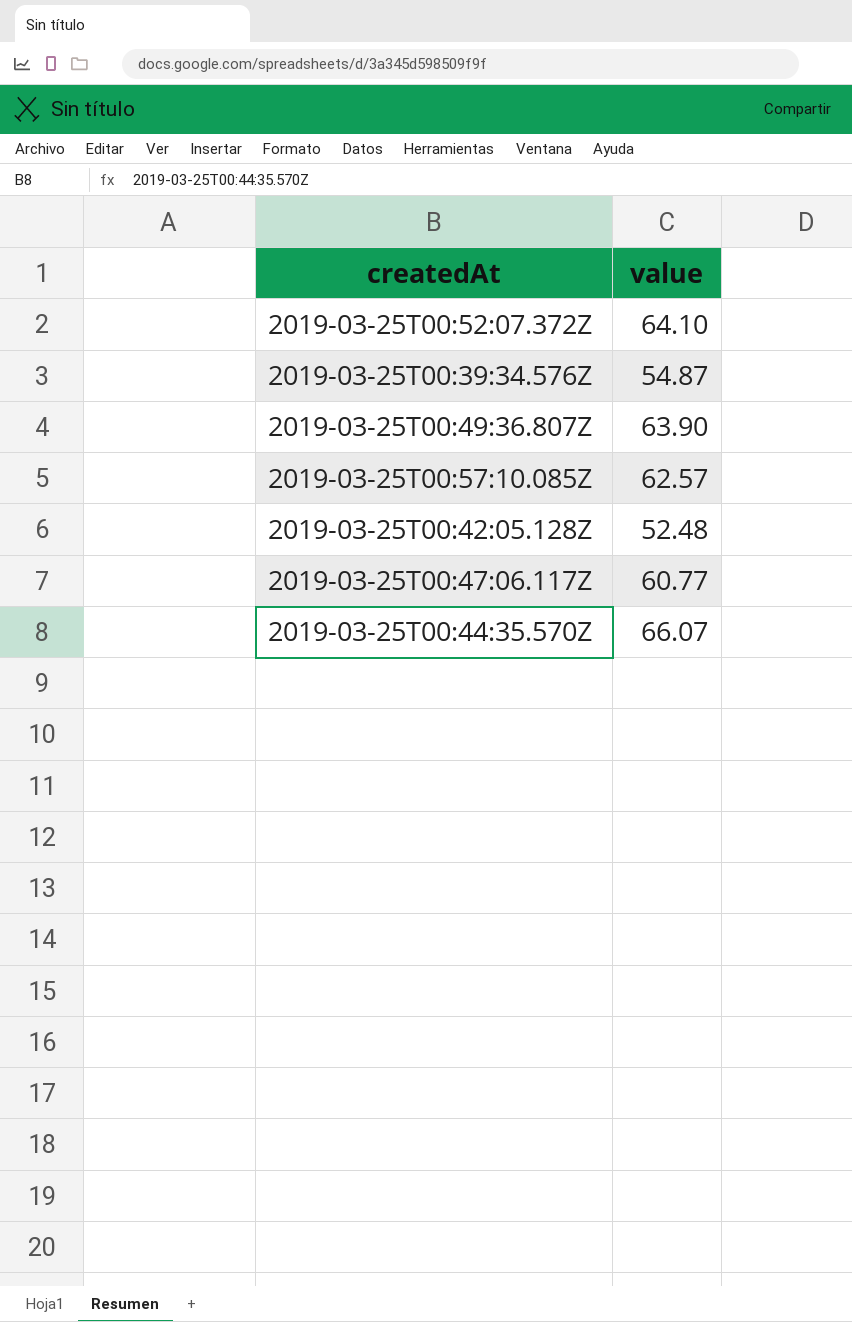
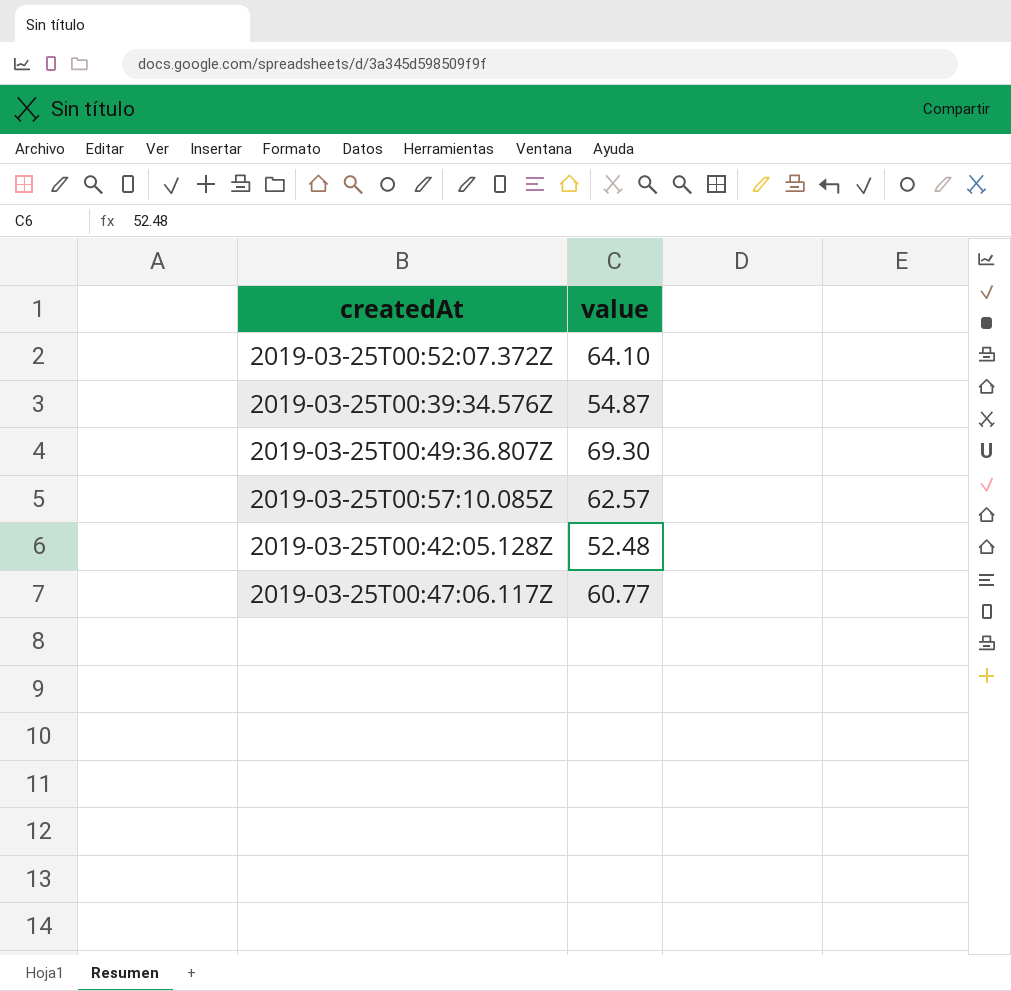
row 2019-03-25T00:44:35.570Z: 66.07 -> none
2019-03-25T00:49:36.807Z | value: 63.90 -> 69.30

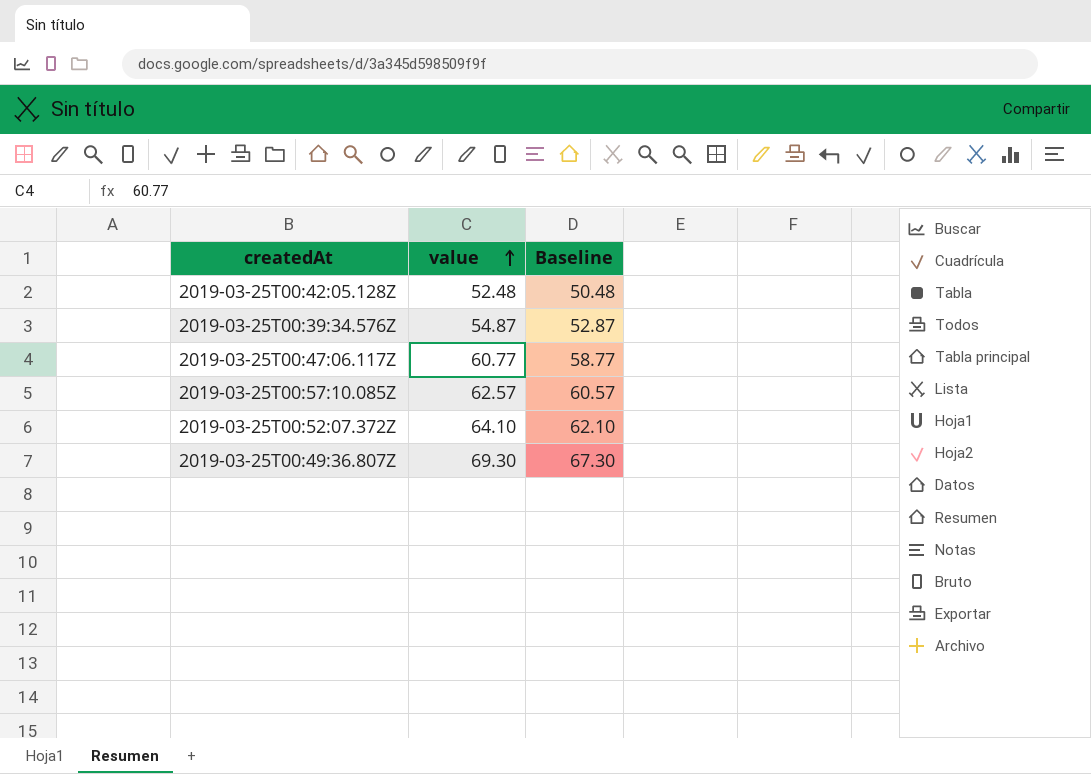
row order: none -> value ascending
column Baseline | formula: none -> [value] - 2

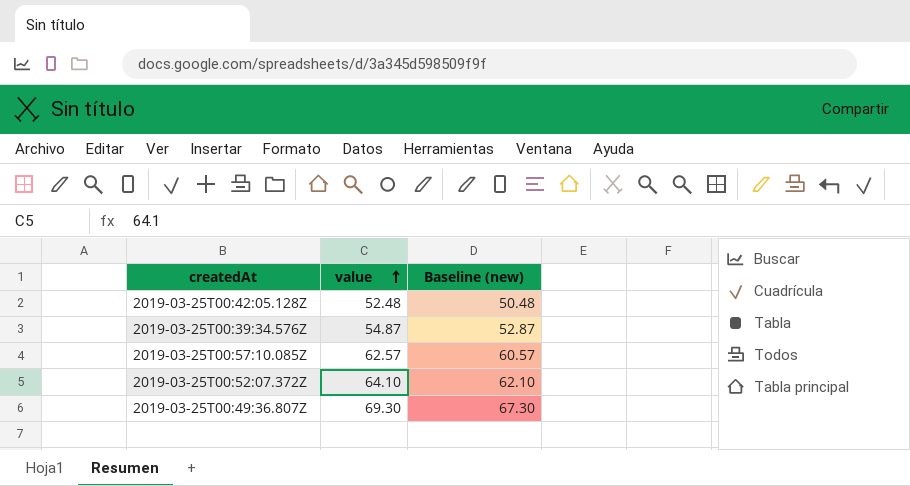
column name: Baseline -> Baseline (new)
row 2019-03-25T00:47:06.117Z: 60.77 | 58.77 -> none

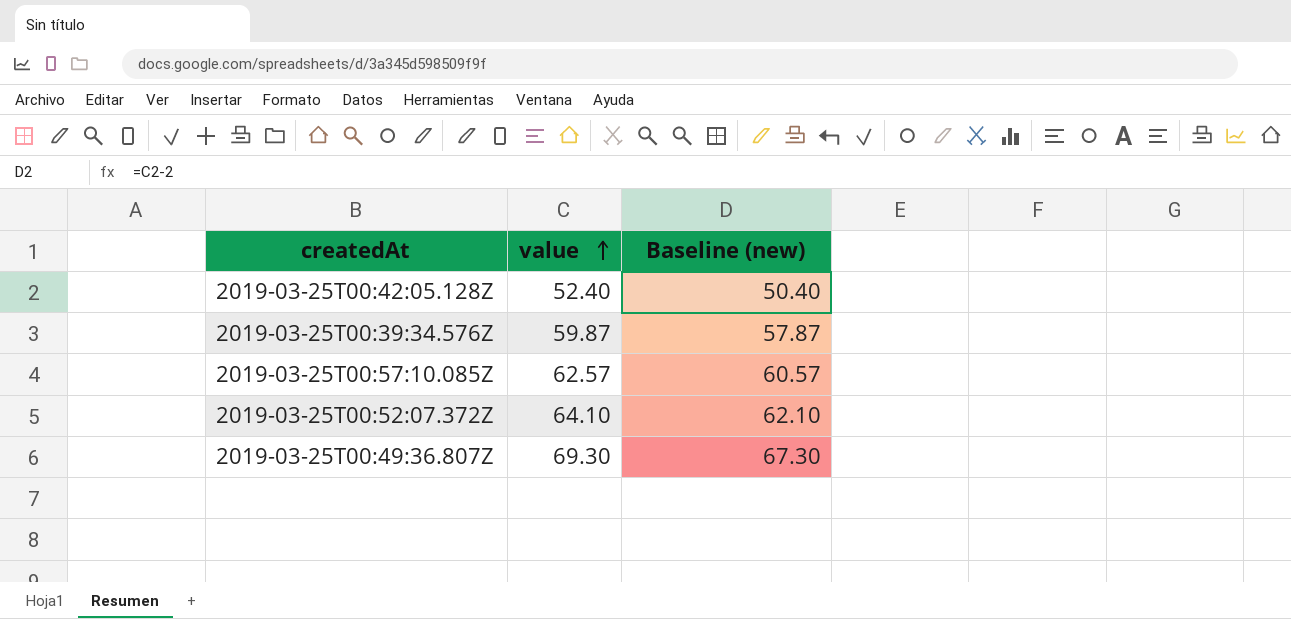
2019-03-25T00:42:05.128Z | value: 52.48 -> 52.40
2019-03-25T00:42:05.128Z | Baseline (new): 50.48 -> 50.40
2019-03-25T00:39:34.576Z | value: 54.87 -> 59.87
2019-03-25T00:39:34.576Z | Baseline (new): 52.87 -> 57.87

